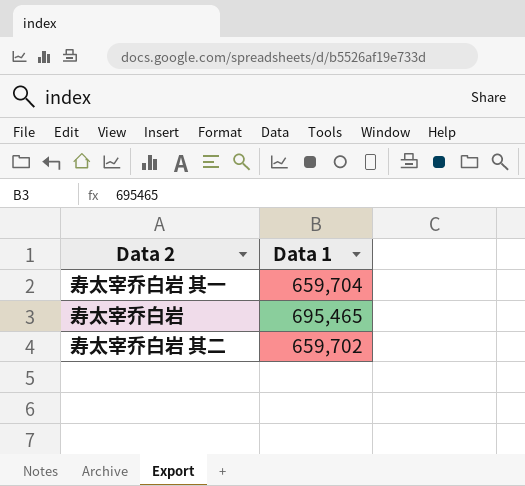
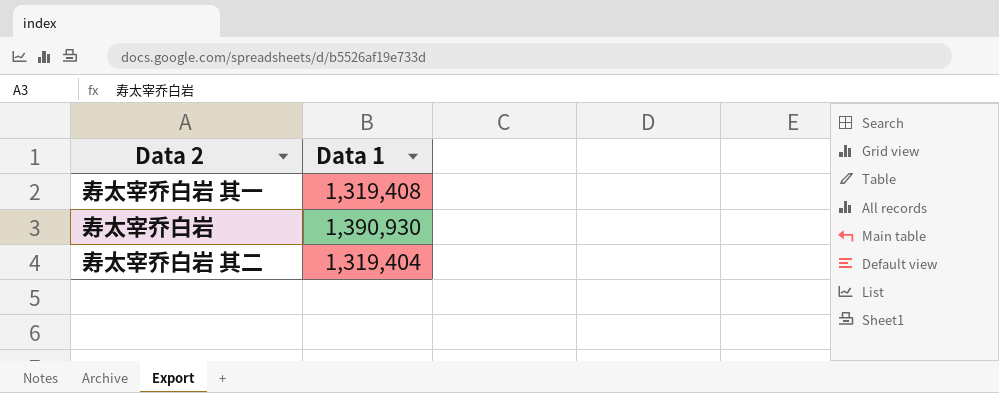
寿太宰乔白岩 其一 | Data 1: 659,704 -> 1,319,408
寿太宰乔白岩 | Data 1: 695,465 -> 1,390,930
寿太宰乔白岩 其二 | Data 1: 659,702 -> 1,319,404

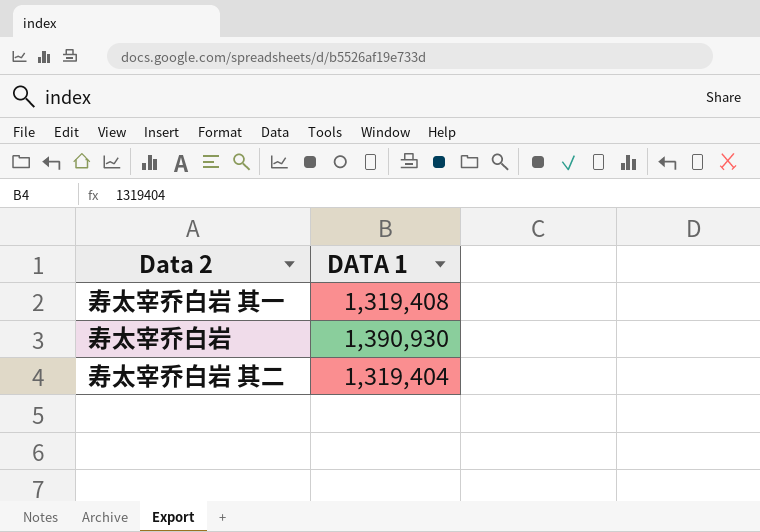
column name: Data 1 -> DATA 1

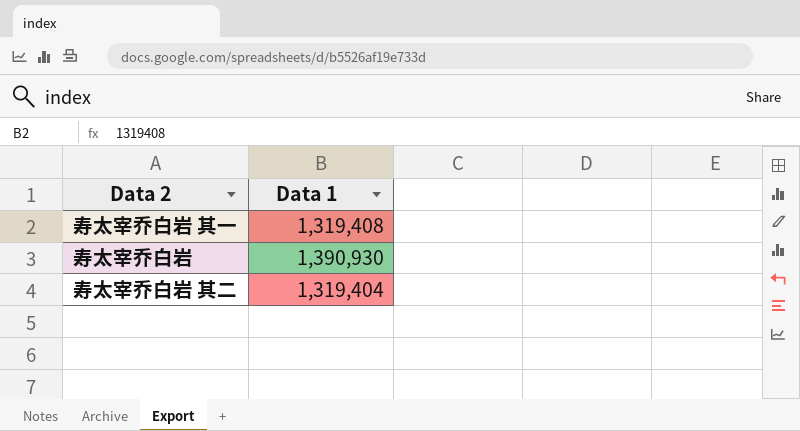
column name: DATA 1 -> Data 1

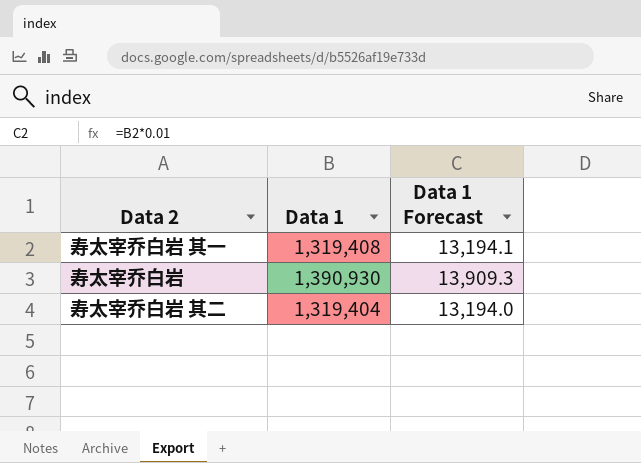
column Data 1 Forecast | formula: none -> [Data 1] * 0.01

